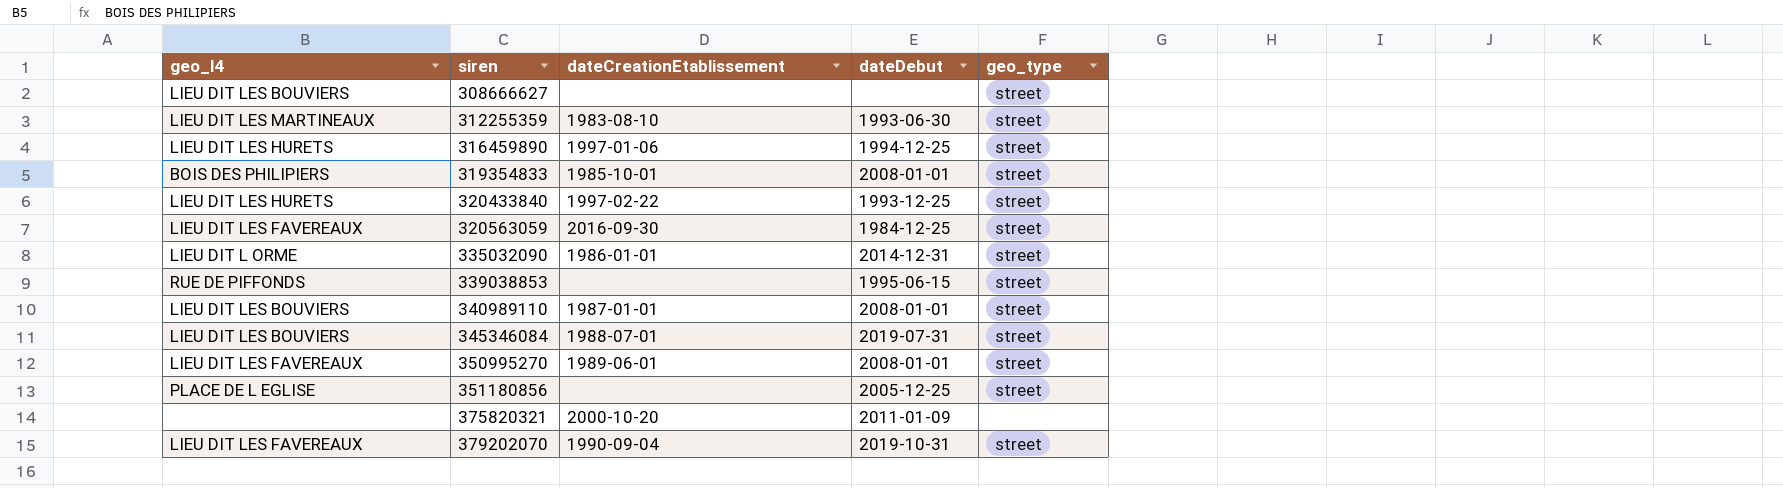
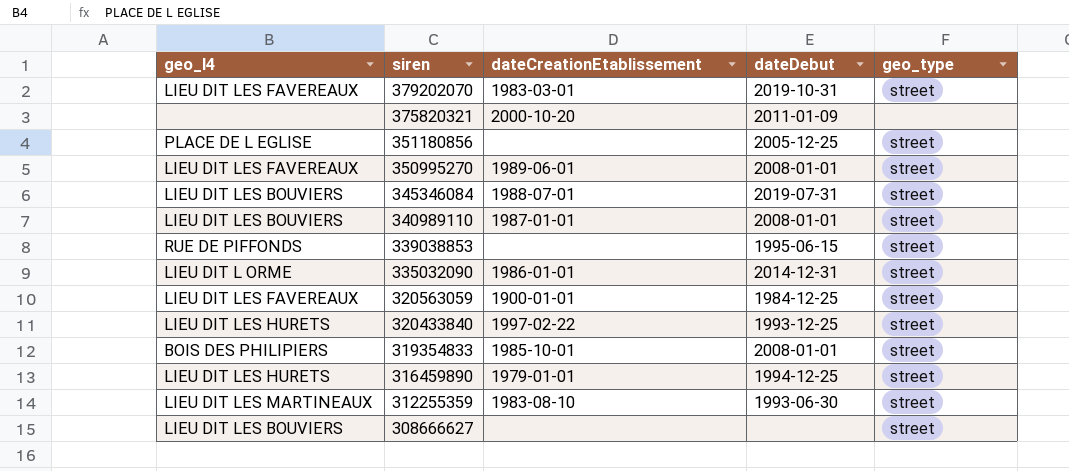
row order: siren ascending -> siren descending
379202070 | dateCreationEtablissement: 1990-09-04 -> 1983-03-01
320563059 | dateCreationEtablissement: 2016-09-30 -> 1900-01-01
316459890 | dateCreationEtablissement: 1997-01-06 -> 1979-01-01

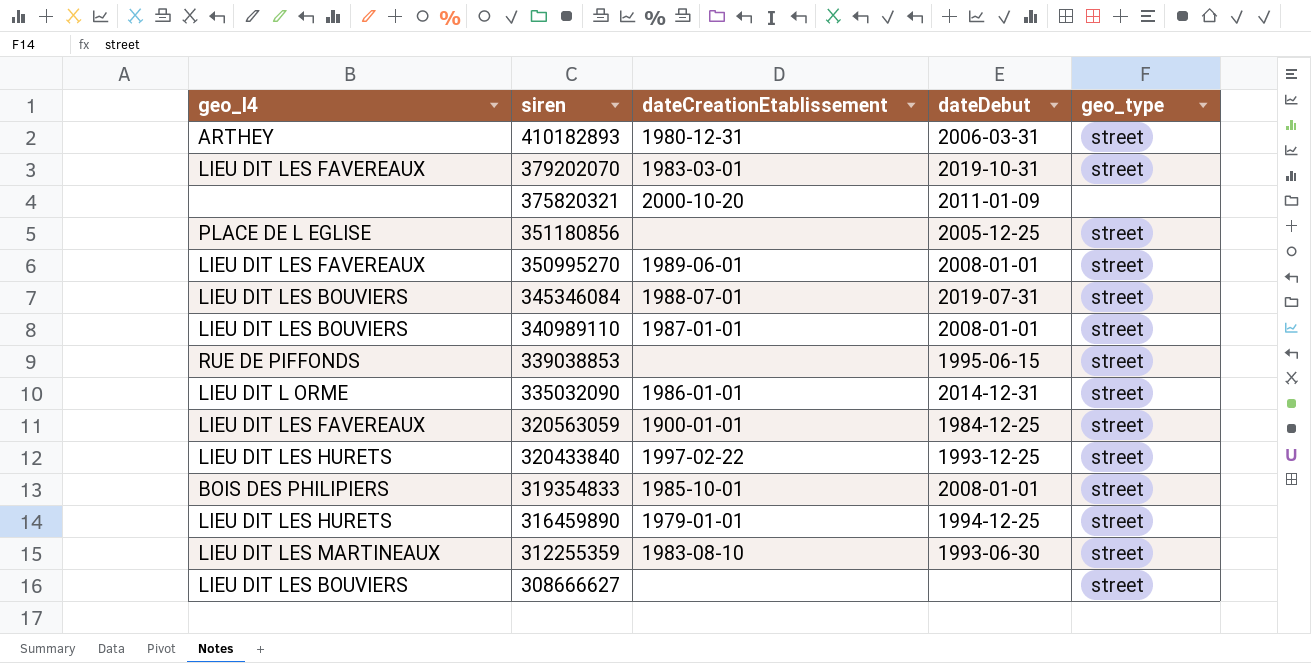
row 410182893: none -> ARTHEY | 1980-12-31 | 2006-03-31 | street

